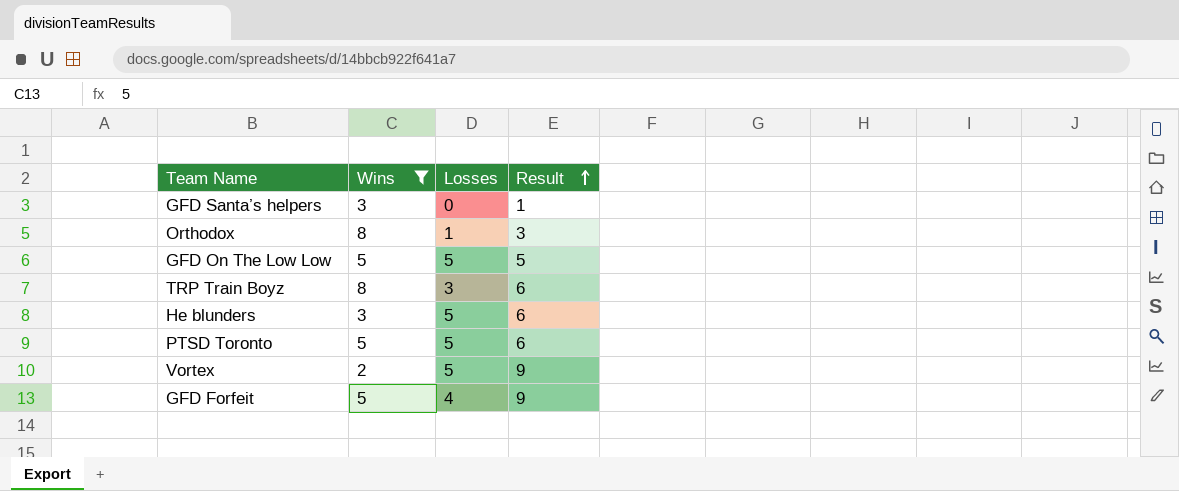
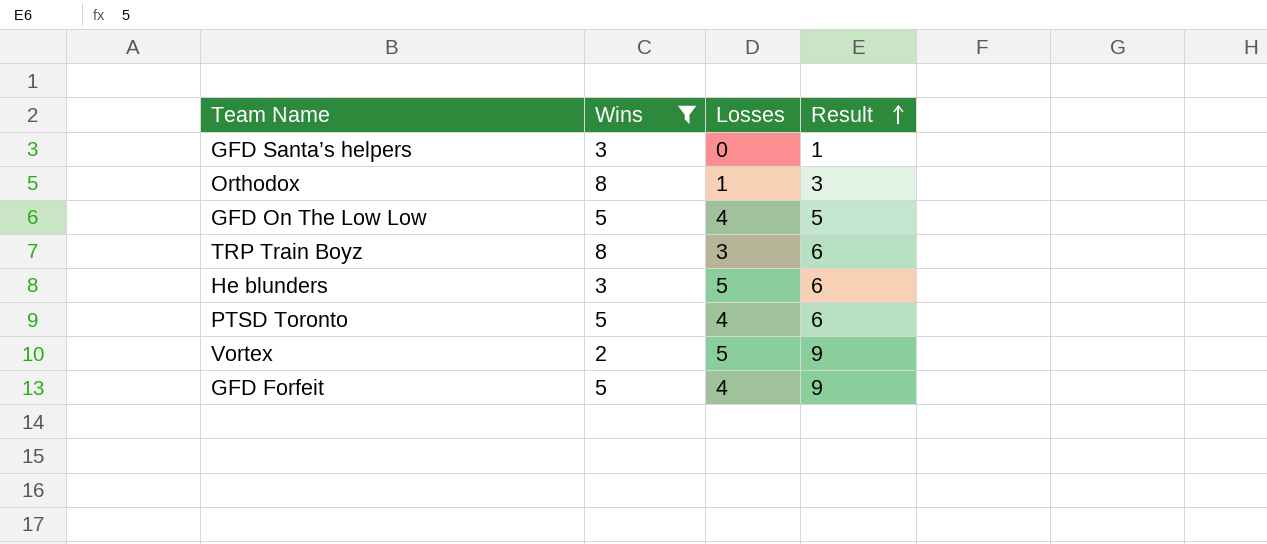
GFD On The Low Low | Losses: 5 -> 4
PTSD Toronto | Losses: 5 -> 4

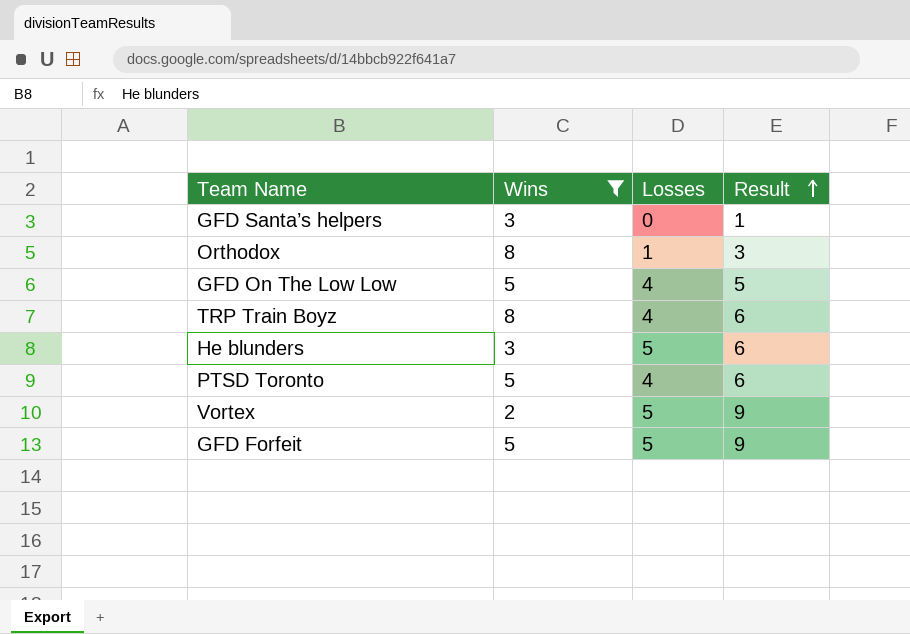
TRP Train Boyz | Losses: 3 -> 4
GFD Forfeit | Losses: 4 -> 5

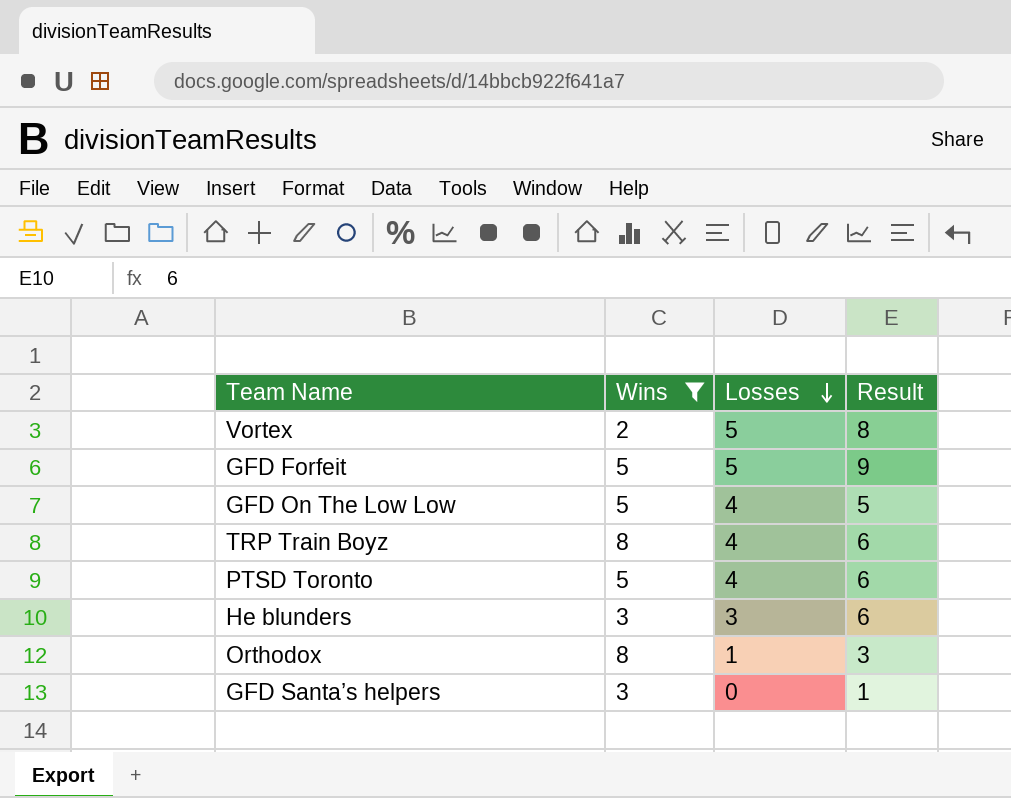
row order: Result ascending -> Losses descending
Vortex | Result: 9 -> 8
He blunders | Losses: 5 -> 3

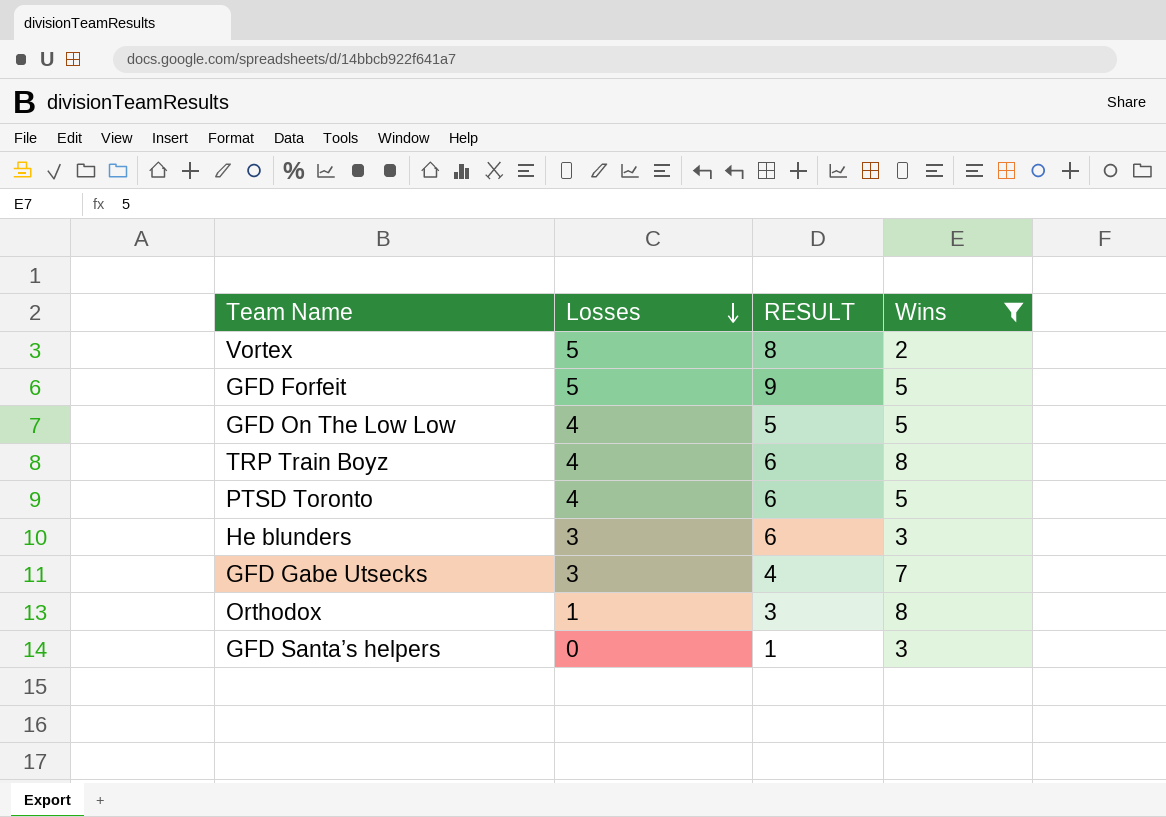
column name: Result -> RESULT
column Wins | position: 2 -> 4
row GFD Gabe Utsecks: none -> 3 | 4 | 7

